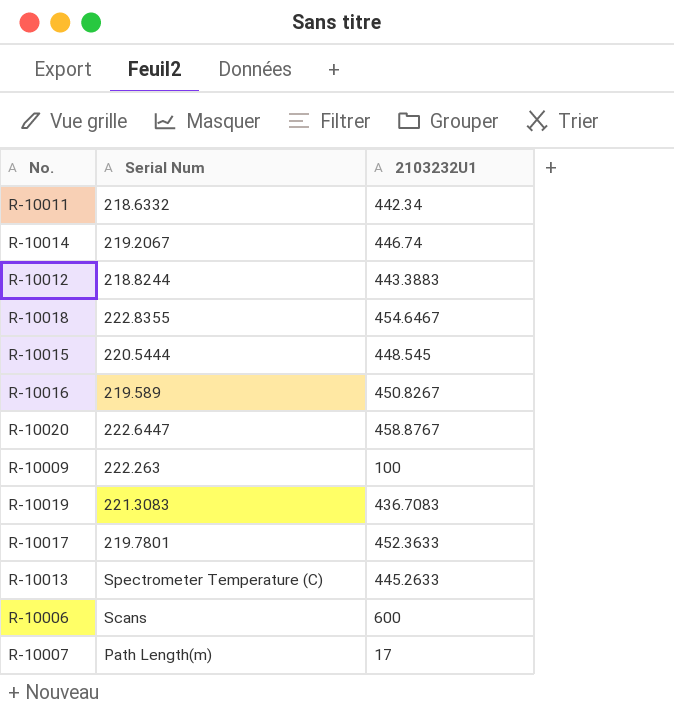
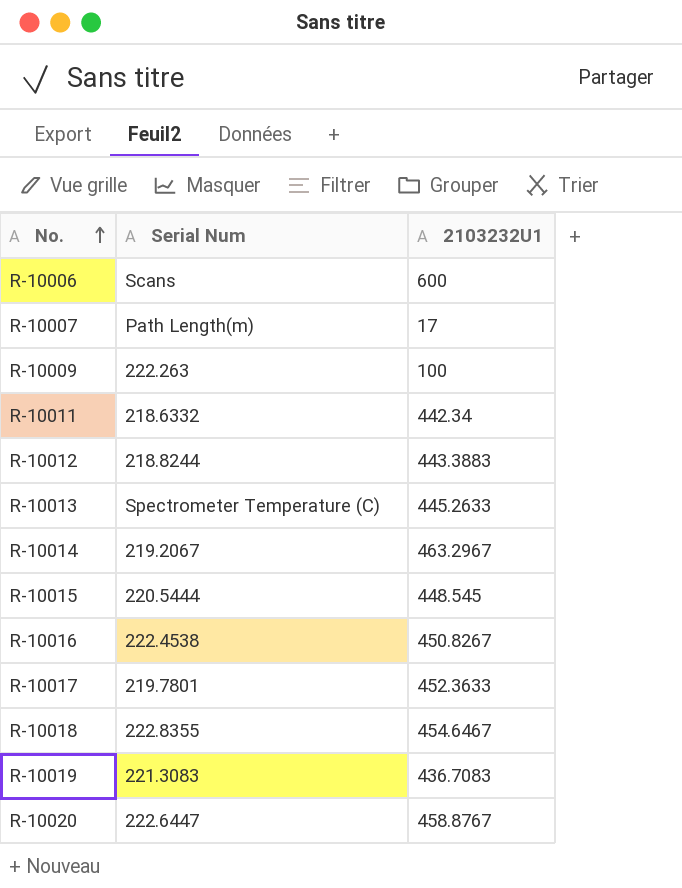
row order: none -> No. ascending
R-10014 | 2103232U1: 446.74 -> 463.2967
R-10016 | Serial Num: 219.589 -> 222.4538

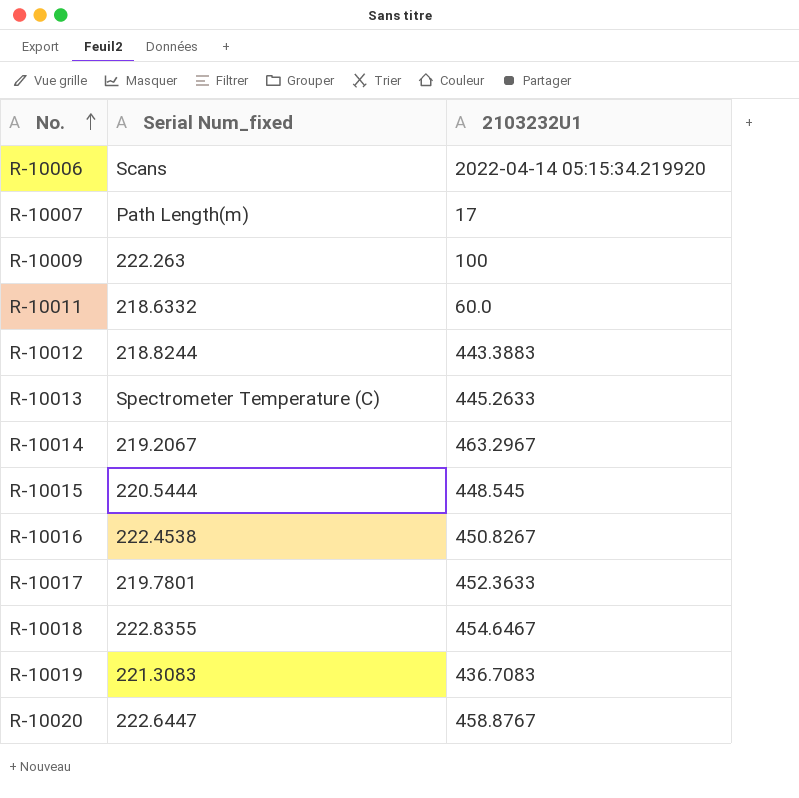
column name: Serial Num -> Serial Num_fixed
R-10006 | 2103232U1: 600 -> 2022-04-14 05:15:34.219920
R-10011 | 2103232U1: 442.34 -> 60.0

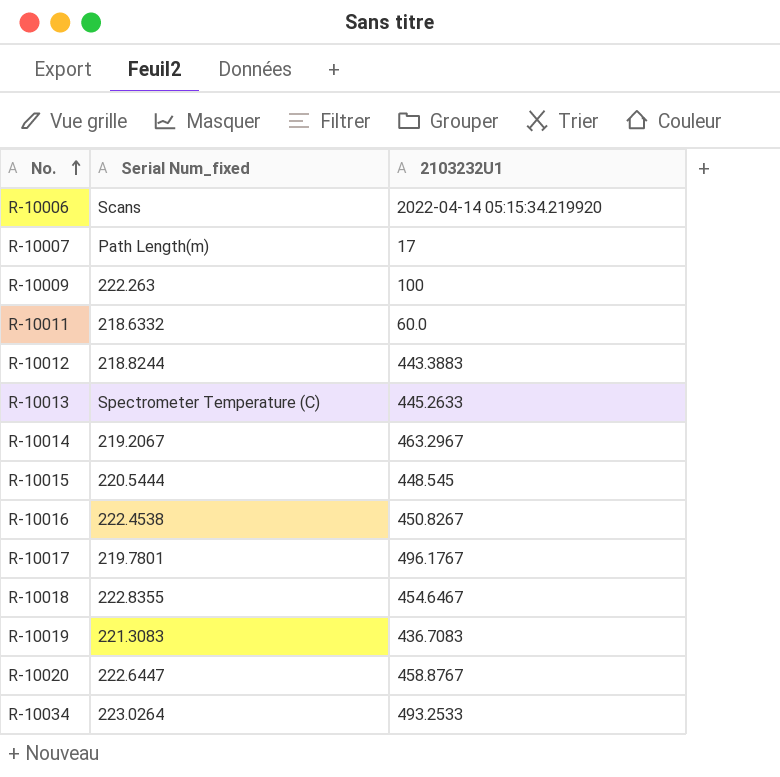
R-10017 | 2103232U1: 452.3633 -> 496.1767
row R-10034: none -> 223.0264 | 493.2533

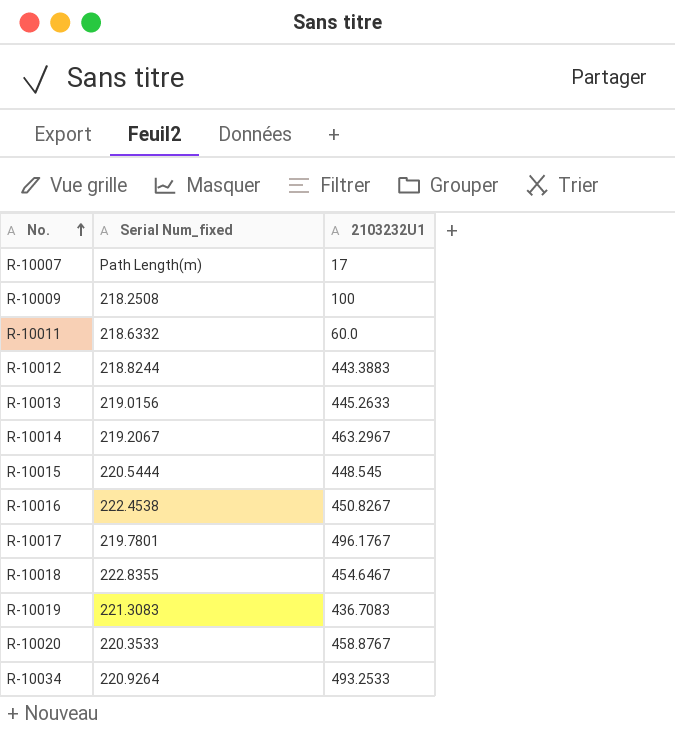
row R-10006: Scans | 2022-04-14 05:15:34.219920 -> none
R-10009 | Serial Num_fixed: 222.263 -> 218.2508
R-10013 | Serial Num_fixed: Spectrometer Temperature (C) -> 219.0156
R-10020 | Serial Num_fixed: 222.6447 -> 220.3533
R-10034 | Serial Num_fixed: 223.0264 -> 220.9264

